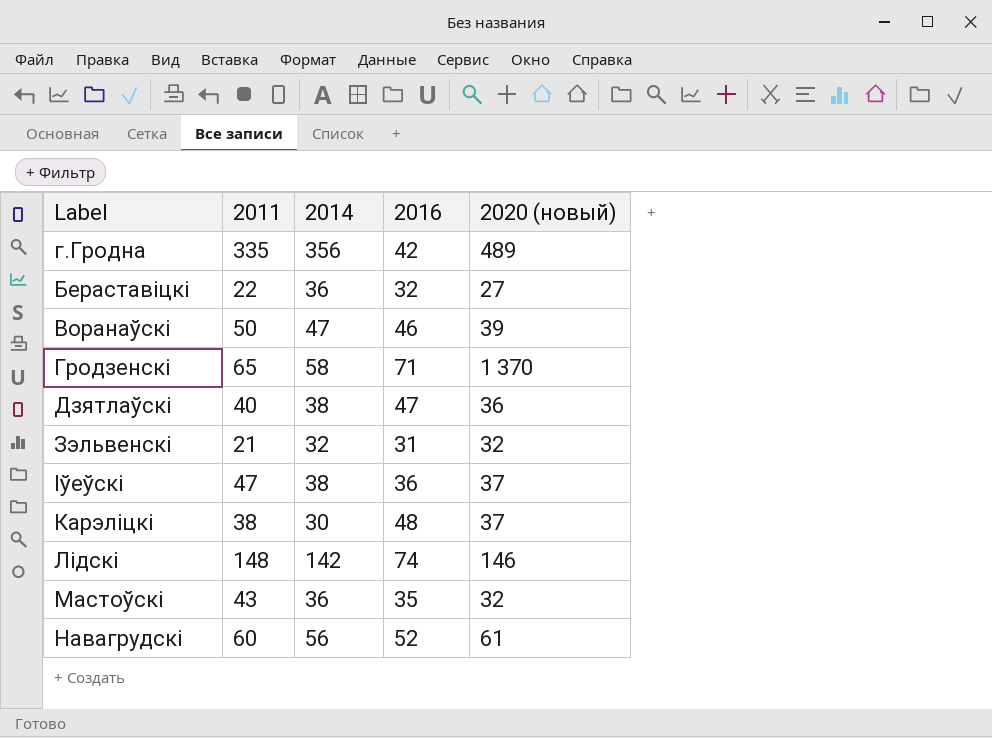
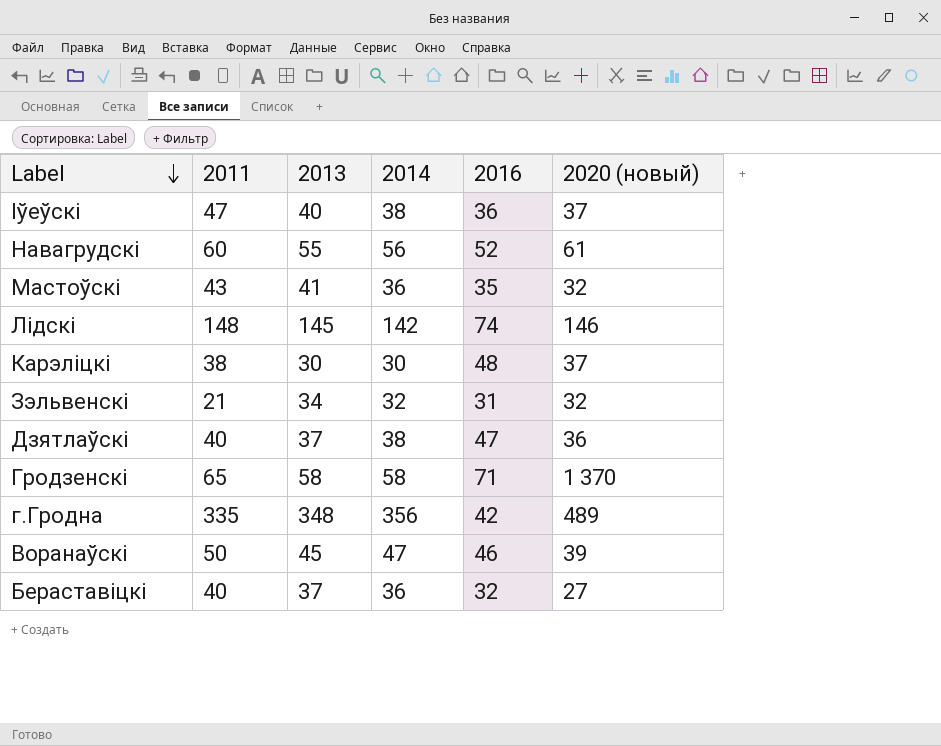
row order: none -> Label descending
column 2013 | position: none -> 3
Бераставіцкі | 2011: 22 -> 40

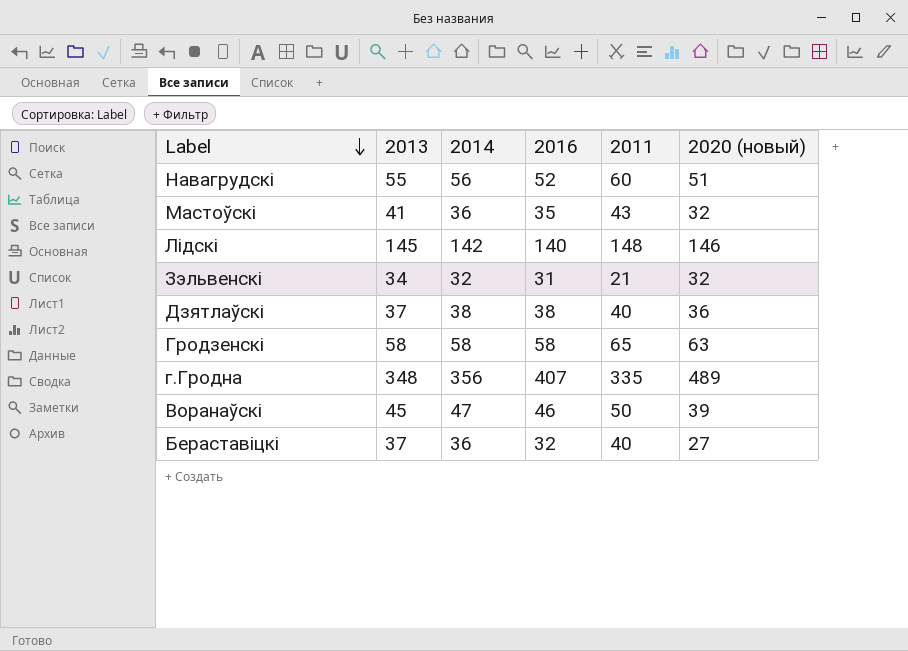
column 2011 | position: 2 -> 5
row Іўеўскі: 47 | 40 | 38 | 36 | 37 -> none
row Карэліцкі: 38 | 30 | 30 | 48 | 37 -> none
Навагрудскі | 2020 (новый): 61 -> 51
Лідскі | 2016: 74 -> 140
Дзятлаўскі | 2016: 47 -> 38
Гродзенскі | 2016: 71 -> 58
Гродзенскі | 2020 (новый): 1 370 -> 63
г.Гродна | 2016: 42 -> 407

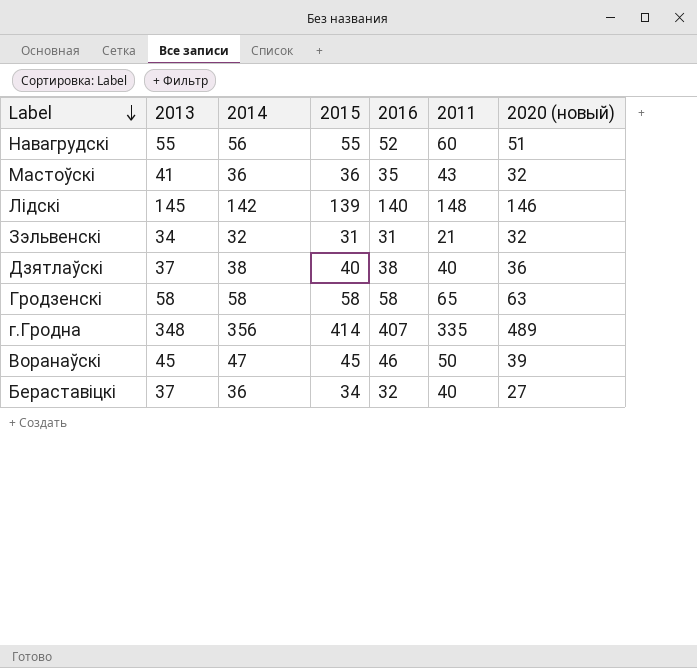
column 2015 | position: none -> 4

